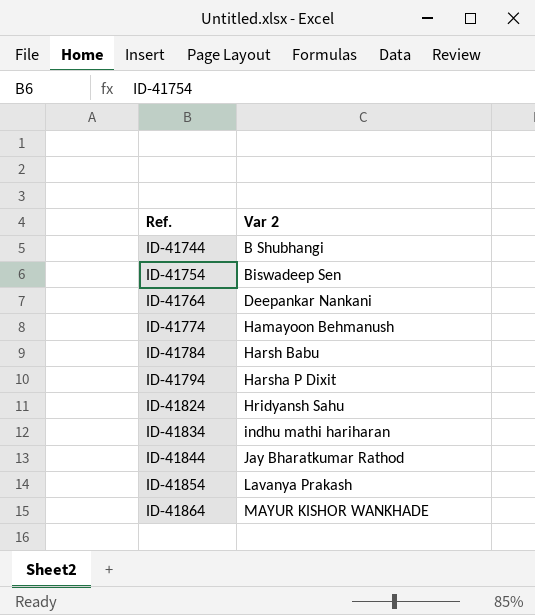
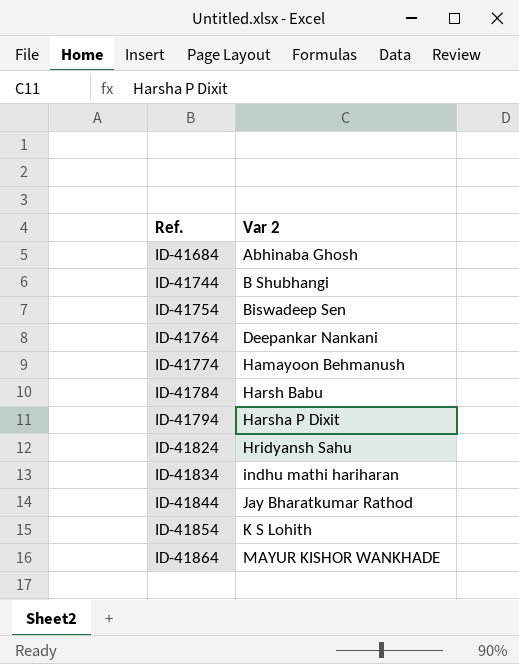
row ID-41684: none -> Abhinaba Ghosh
ID-41854 | Var 2: Lavanya Prakash -> K S Lohith

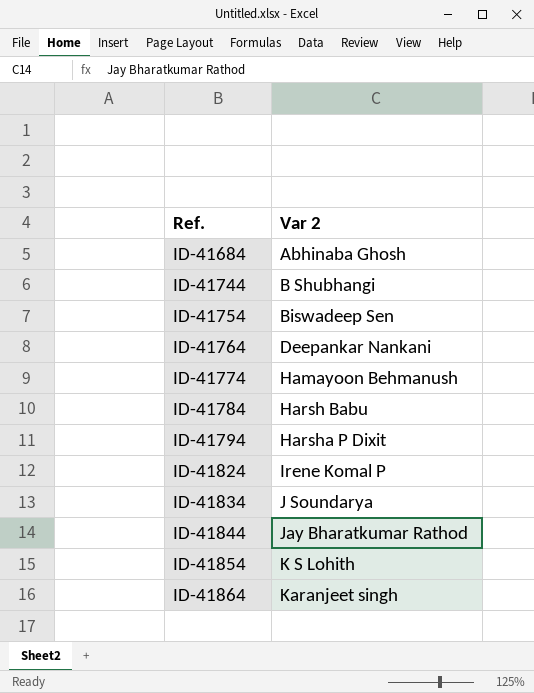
ID-41824 | Var 2: Hridyansh Sahu -> Irene Komal P
ID-41834 | Var 2: indhu mathi hariharan -> J Soundarya
ID-41864 | Var 2: MAYUR KISHOR WANKHADE -> Karanjeet singh

